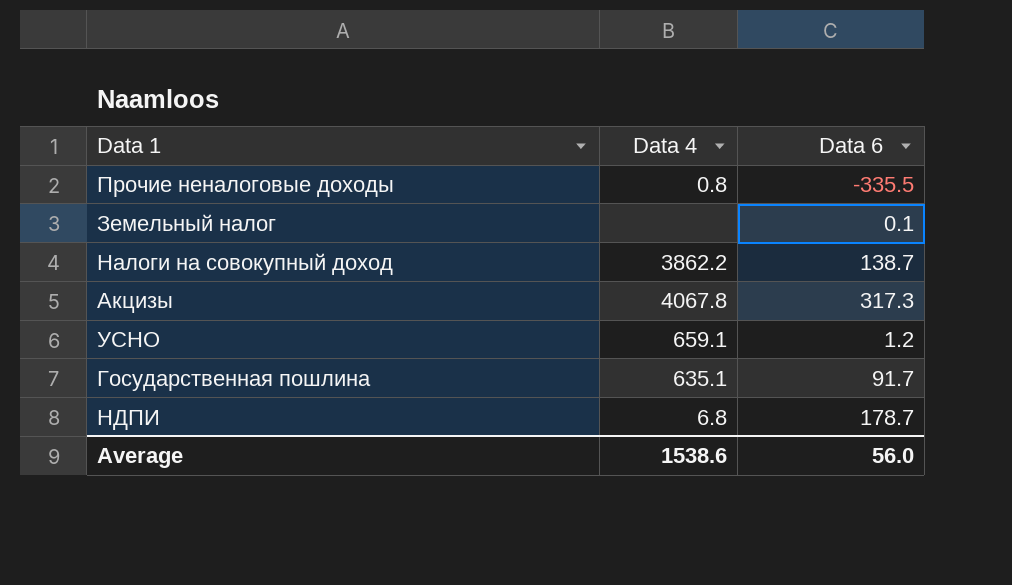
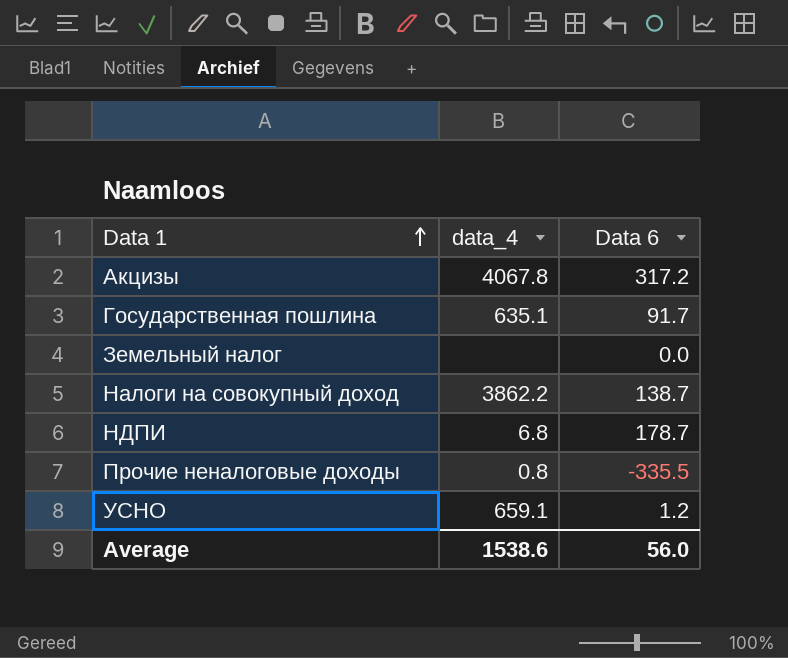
row order: none -> Data 1 ascending
column name: Data 4 -> data_4
Акцизы | Data 6: 317.3 -> 317.2
Земельный налог | Data 6: 0.1 -> 0.0

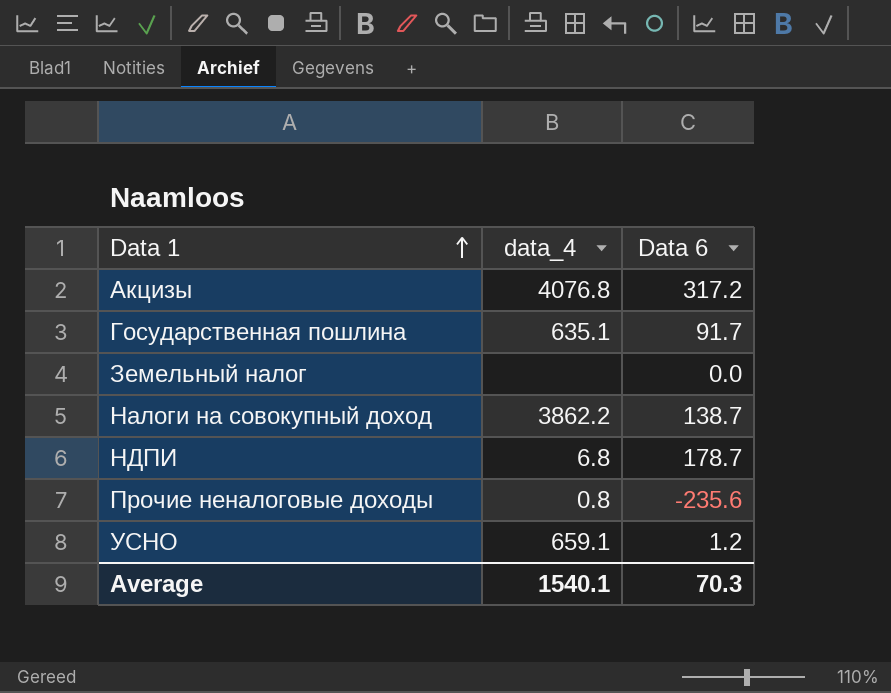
Акцизы | data_4: 4067.8 -> 4076.8
Прочие неналоговые доходы | Data 6: -335.5 -> -235.6
Average | data_4: 1538.6 -> 1540.1
Average | Data 6: 56.0 -> 70.3

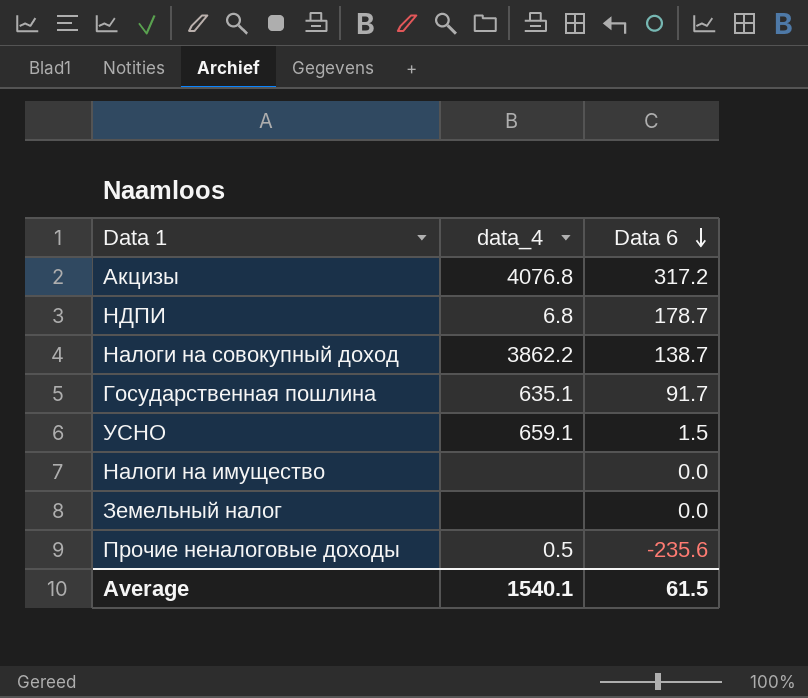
row order: Data 1 ascending -> Data 6 descending
УСНО | Data 6: 1.2 -> 1.5
row Налоги на имущество: none -> none | 0.0
Прочие неналоговые доходы | data_4: 0.8 -> 0.5
Average | Data 6: 70.3 -> 61.5

